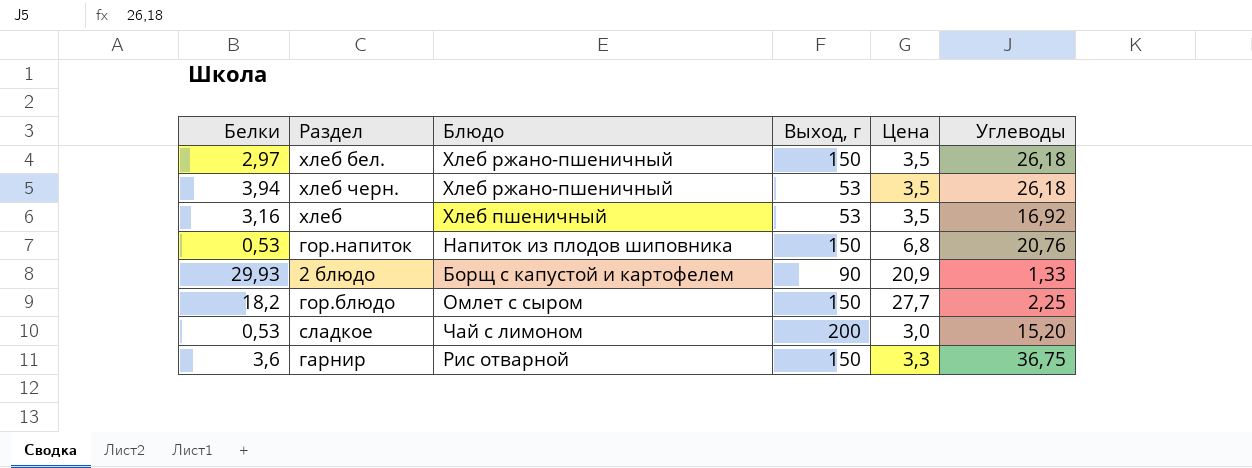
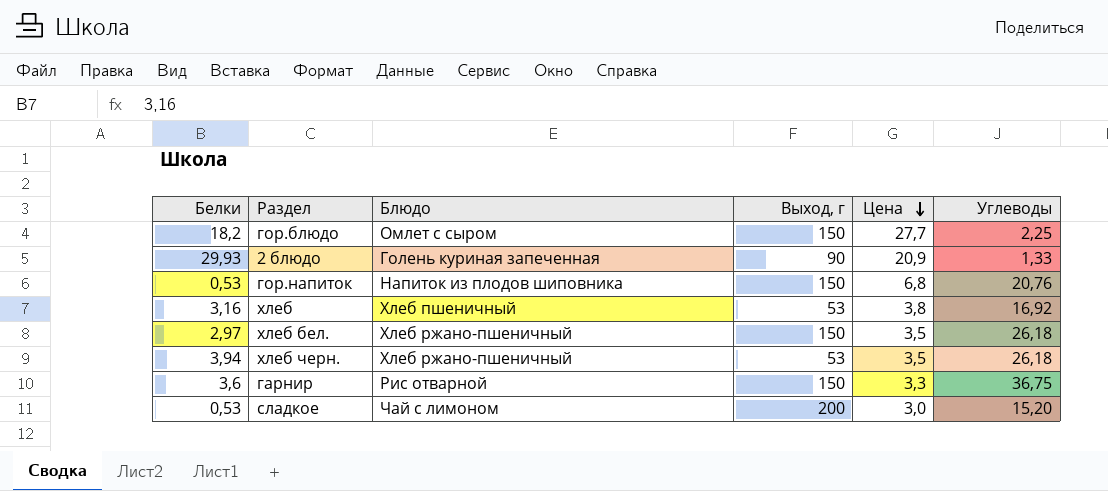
row order: none -> Цена descending
2 блюдо | Блюдо: Борщ с капустой и картофелем -> Голень куриная запеченная
хлеб | Цена: 3,5 -> 3,8

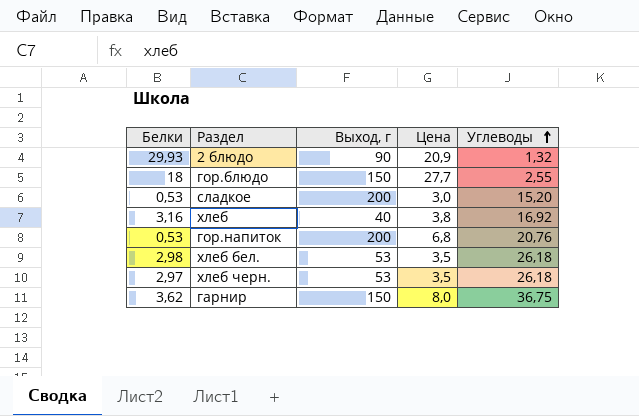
row order: Цена descending -> Углеводы ascending
column Блюдо | position: 3 -> none
2 блюдо | Углеводы: 1,33 -> 1,32
гор.блюдо | Белки: 18,2 -> 18
гор.блюдо | Углеводы: 2,25 -> 2,55
хлеб | Выход, г: 53 -> 40
гор.напиток | Выход, г: 150 -> 200
хлеб бел. | Белки: 2,97 -> 2,98
хлеб бел. | Выход, г: 150 -> 53
хлеб черн. | Белки: 3,94 -> 2,97
гарнир | Белки: 3,6 -> 3,62
гарнир | Цена: 3,3 -> 8,0

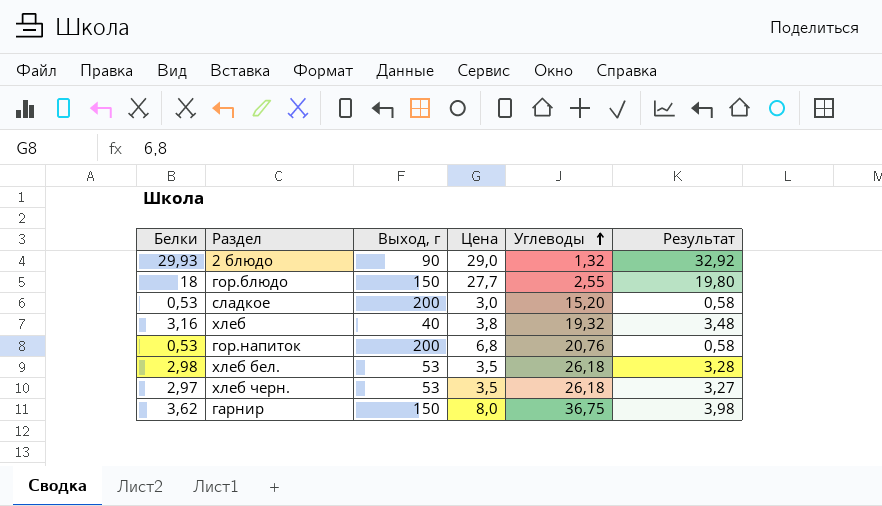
column Результат | formula: none -> [Белки] * 1,1
2 блюдо | Цена: 20,9 -> 29,0
хлеб | Углеводы: 16,92 -> 19,32

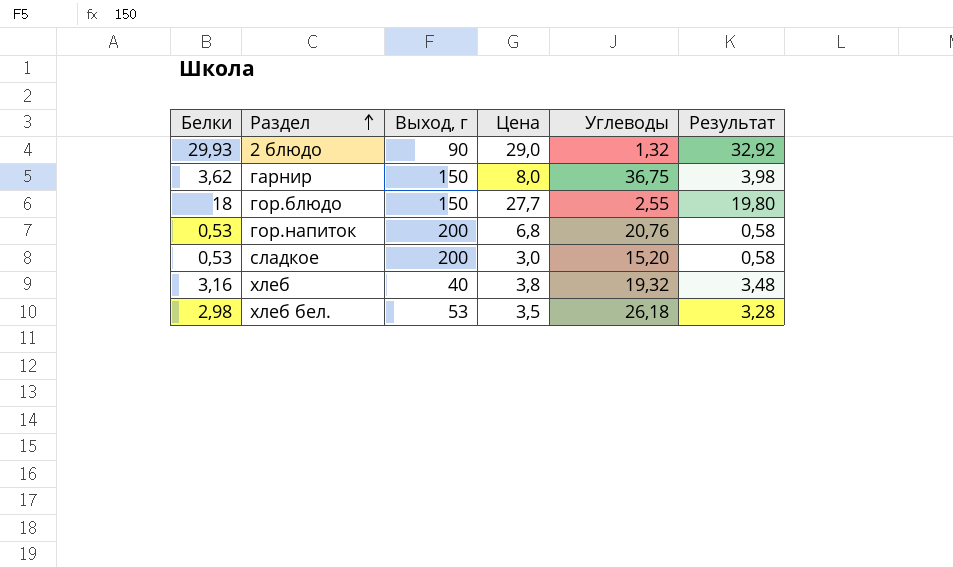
row order: Углеводы ascending -> Раздел ascending
row хлеб черн.: 2,97 | 53 | 3,5 | 26,18 | 3,27 -> none

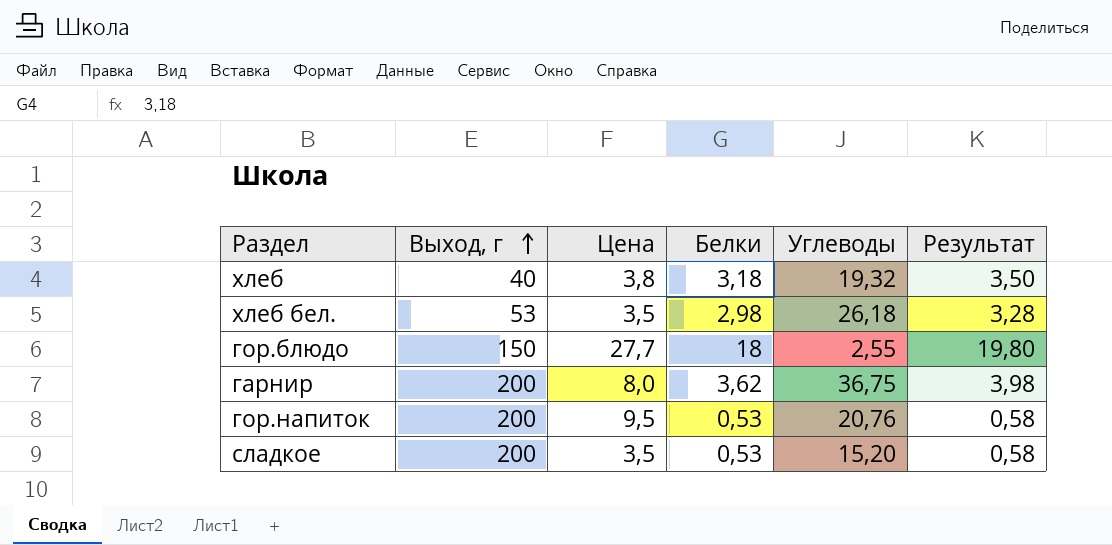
row order: Раздел ascending -> Выход, г ascending
column Белки | position: 1 -> 4
row 2 блюдо: 29,93 | 90 | 29,0 | 1,32 | 32,92 -> none
хлеб | Белки: 3,16 -> 3,18
хлеб | Результат: 3,48 -> 3,50
гарнир | Выход, г: 150 -> 200
гор.напиток | Цена: 6,8 -> 9,5
сладкое | Цена: 3,0 -> 3,5

